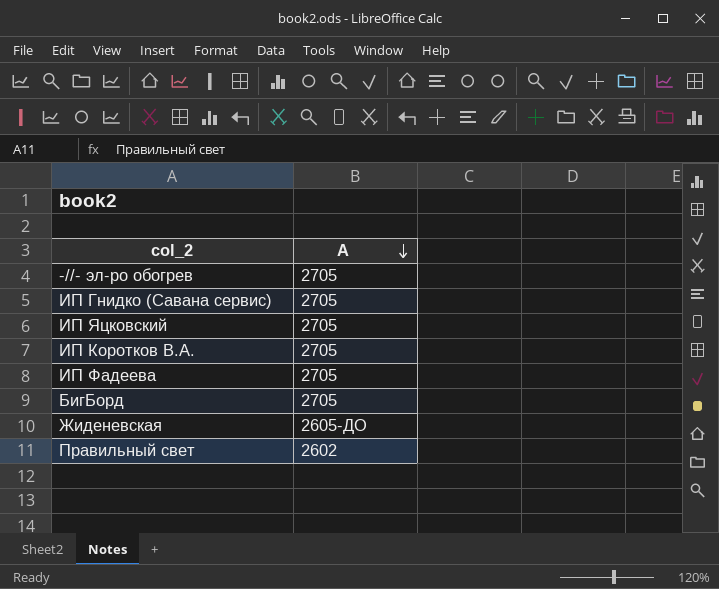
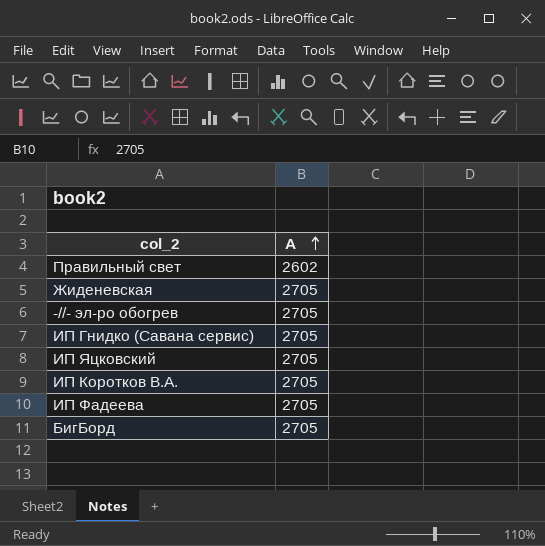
row order: A descending -> A ascending
Жиденевская | A: 2605-ДО -> 2705

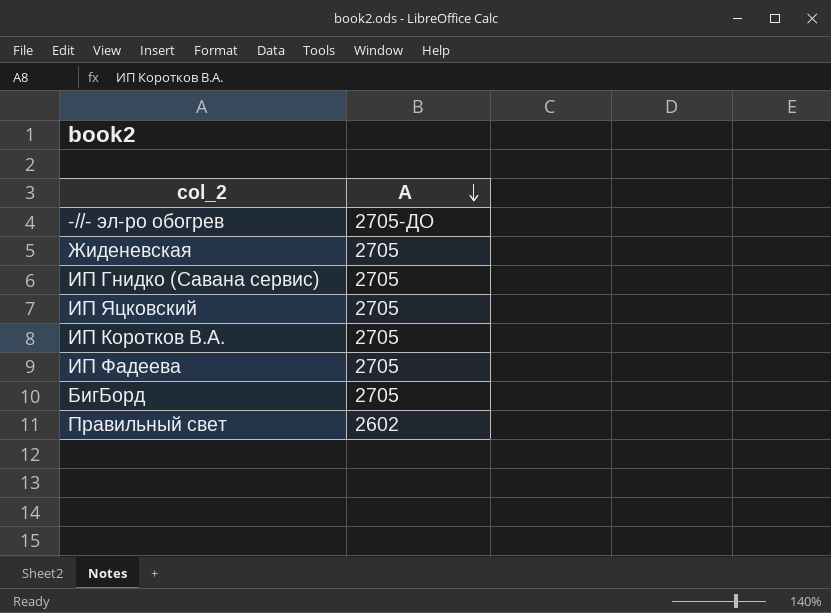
row order: A ascending -> A descending
-//- эл-ро обогрев | A: 2705 -> 2705-ДО

